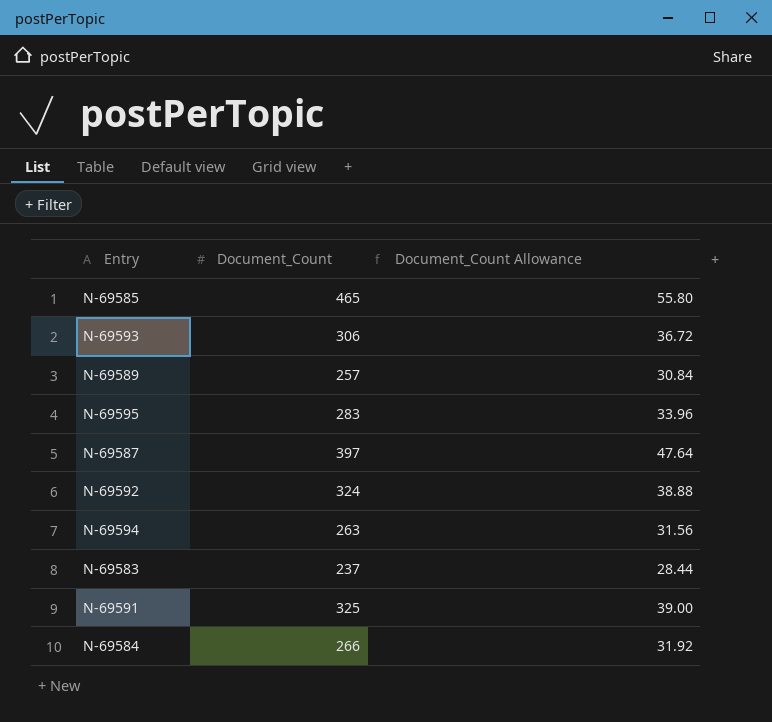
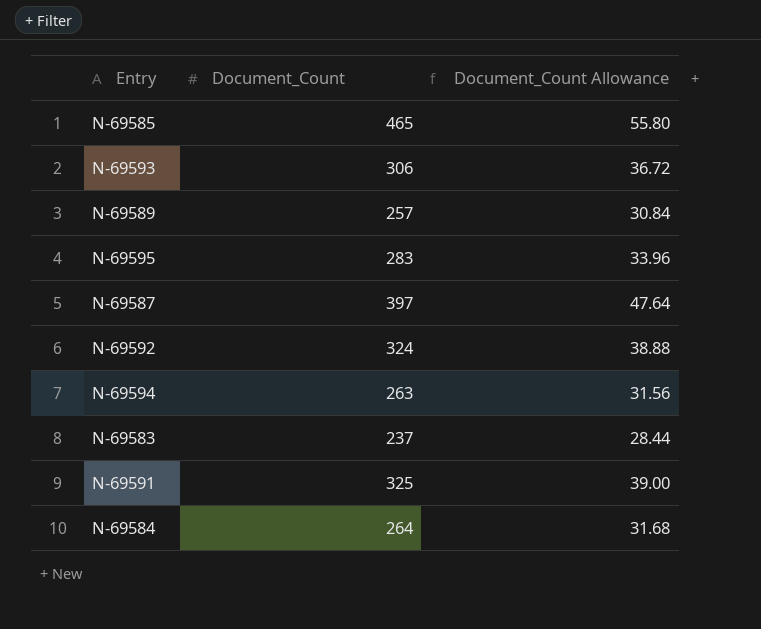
N-69584 | Document_Count: 266 -> 264
N-69584 | Document_Count Allowance: 31.92 -> 31.68

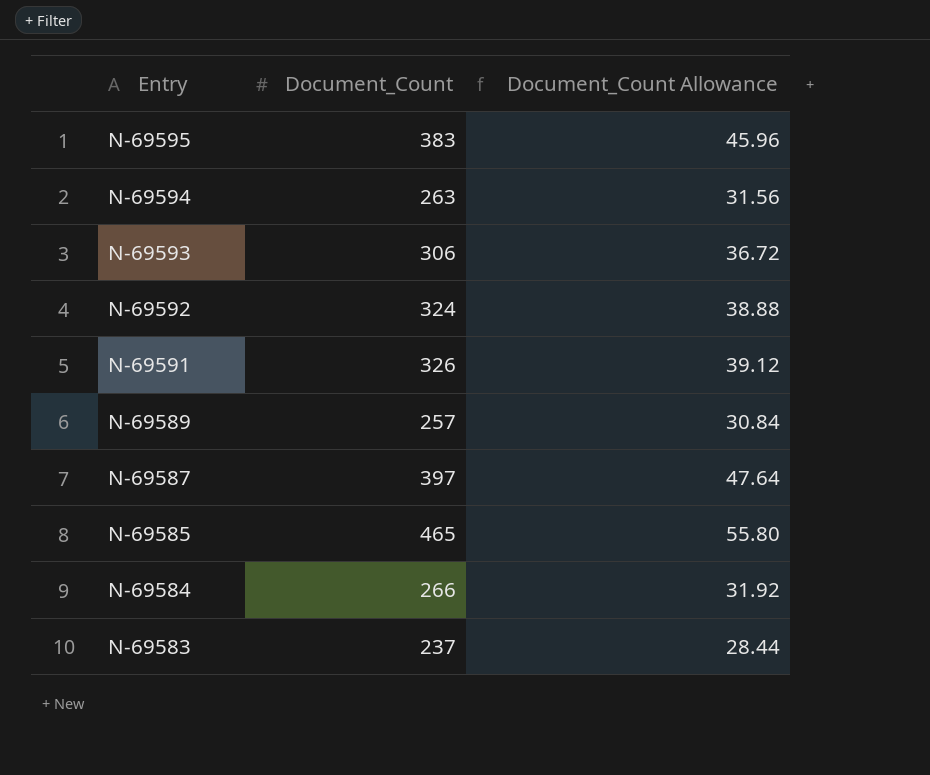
row order: none -> Entry descending
N-69595 | Document_Count: 283 -> 383
N-69595 | Document_Count Allowance: 33.96 -> 45.96
N-69591 | Document_Count: 325 -> 326
N-69591 | Document_Count Allowance: 39.00 -> 39.12
N-69584 | Document_Count: 264 -> 266
N-69584 | Document_Count Allowance: 31.68 -> 31.92

